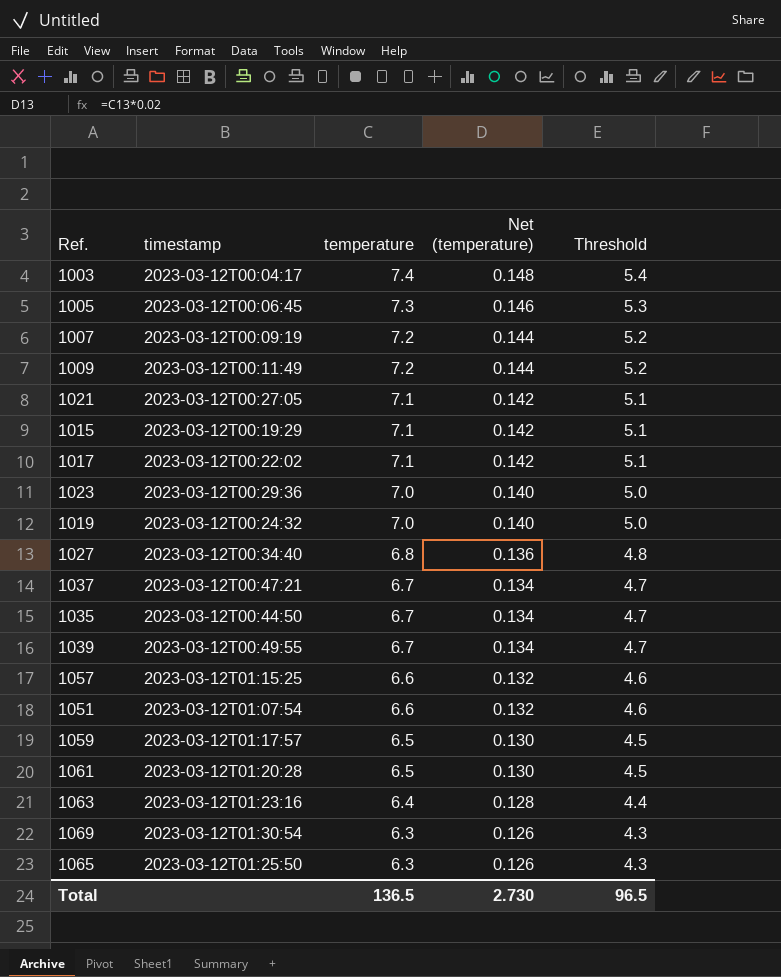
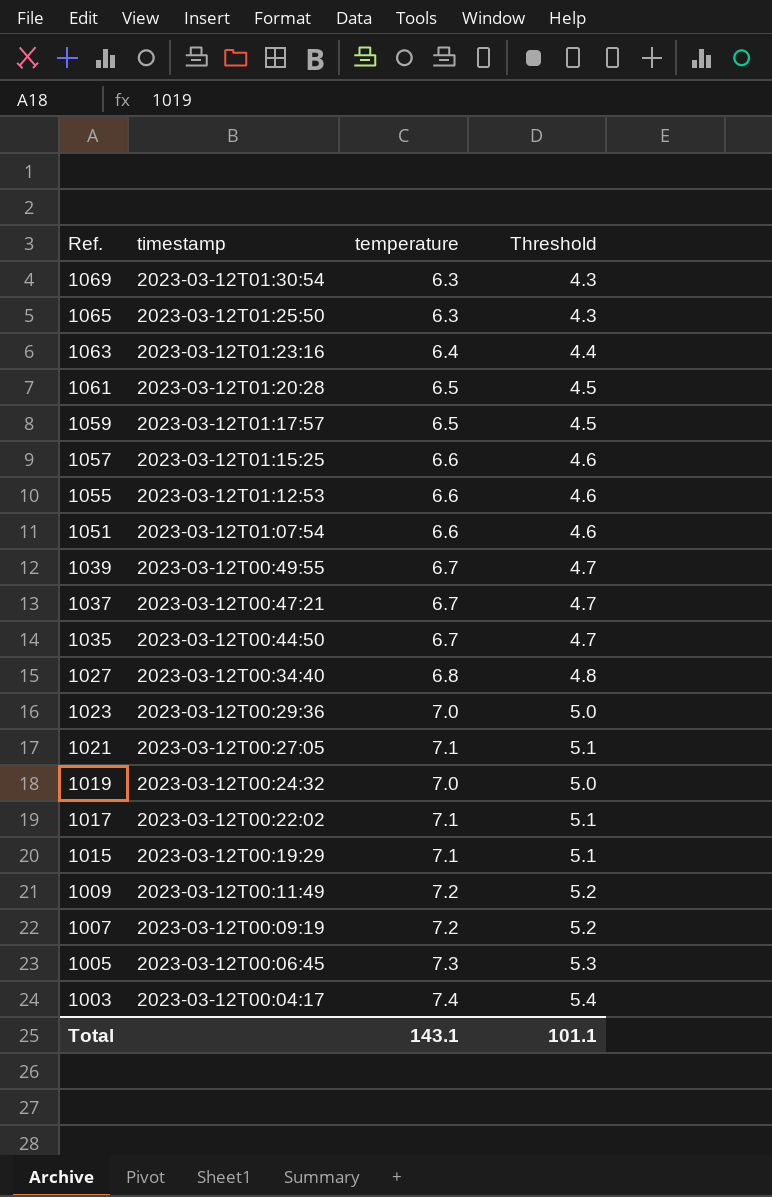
row order: temperature descending -> Ref. descending
column Net (temperature) | formula: [temperature] * 0.02 -> none
row 1055: none -> 2023-03-12T01:12:53 | 6.6 | 4.6
Total | temperature: 136.5 -> 143.1
Total | Threshold: 96.5 -> 101.1

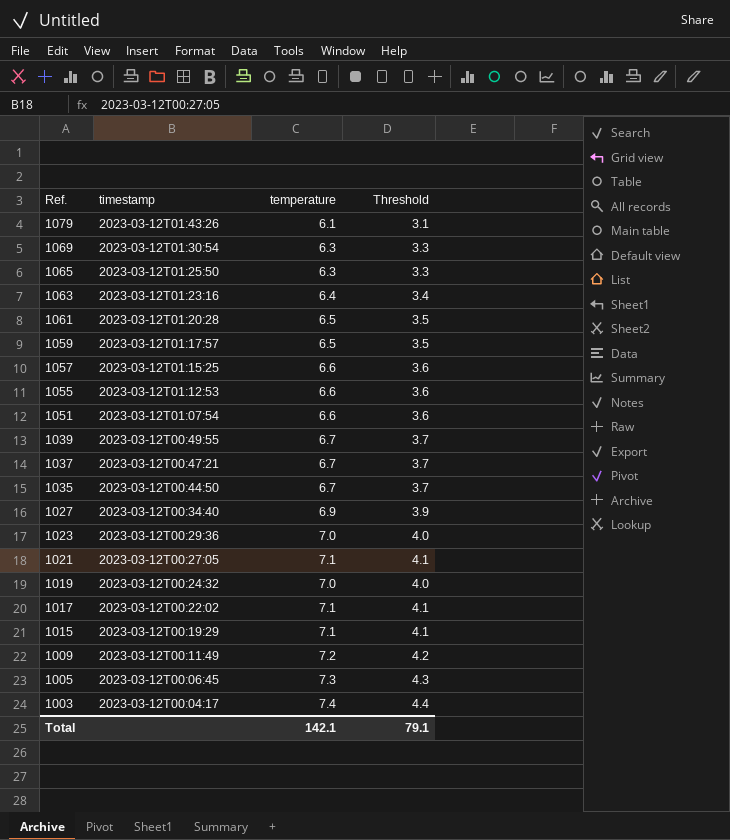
column Threshold | formula: [temperature] - 2 -> [temperature] - 3
row 1007: 2023-03-12T00:09:19 | 7.2 | 5.2 -> none
row 1079: none -> 2023-03-12T01:43:26 | 6.1 | 3.1
1027 | temperature: 6.8 -> 6.9
Total | temperature: 143.1 -> 142.1
Total | Threshold: 101.1 -> 79.1

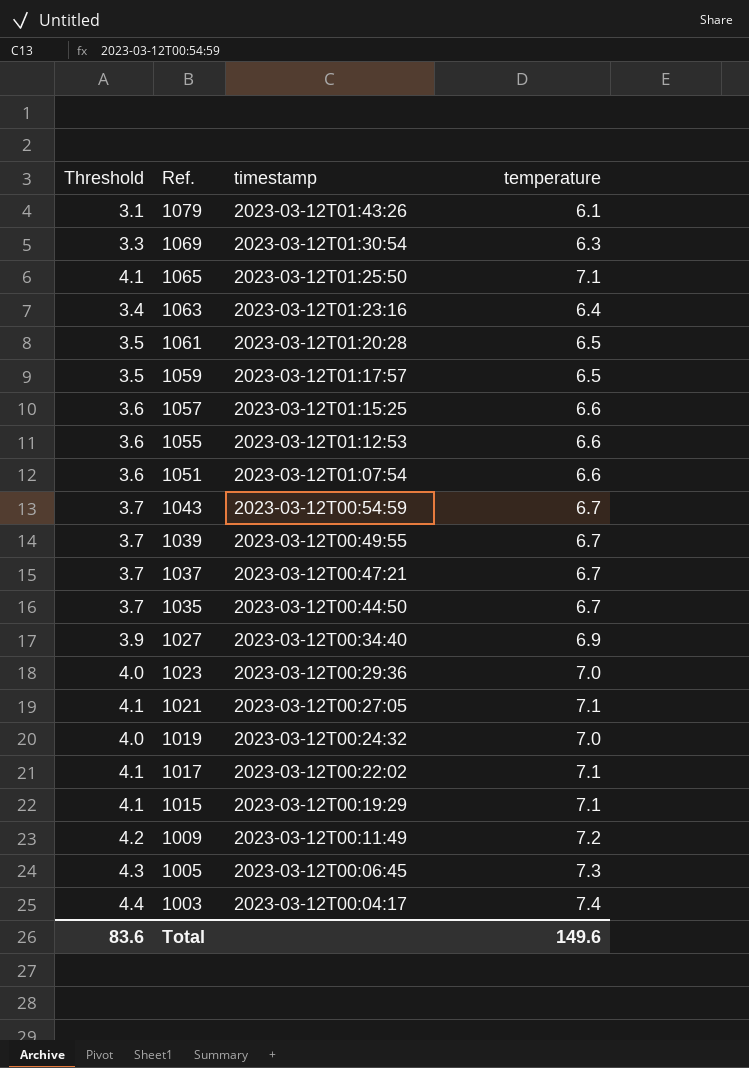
column Threshold | position: 4 -> 1
1065 | Threshold: 3.3 -> 4.1
1065 | temperature: 6.3 -> 7.1
row 1043: none -> 3.7 | 2023-03-12T00:54:59 | 6.7
Total | Threshold: 79.1 -> 83.6
Total | temperature: 142.1 -> 149.6

